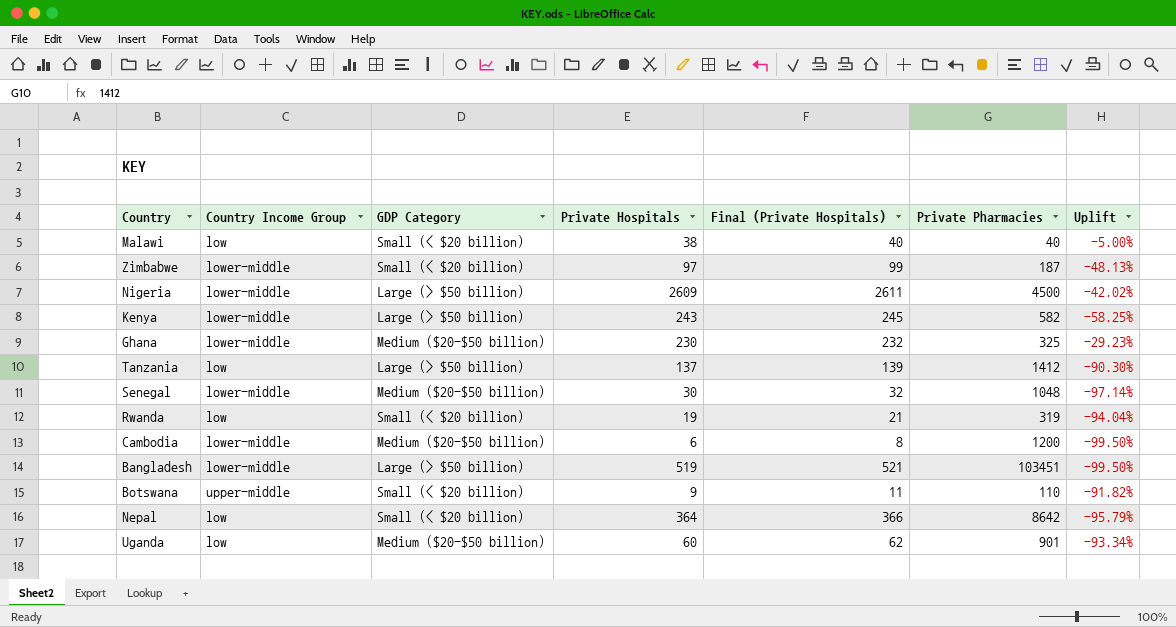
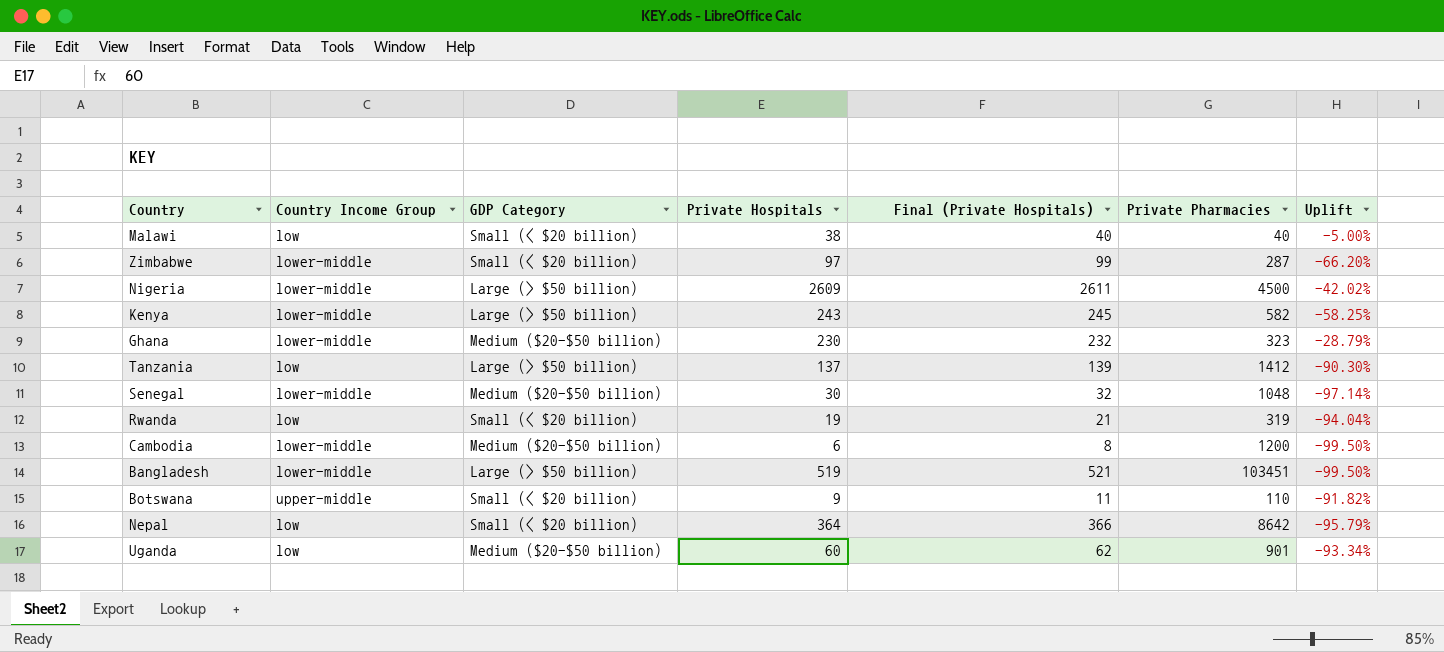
Zimbabwe | Private Pharmacies: 187 -> 287
Zimbabwe | Uplift: -48.13% -> -66.20%
Ghana | Private Pharmacies: 325 -> 323
Ghana | Uplift: -29.23% -> -28.79%

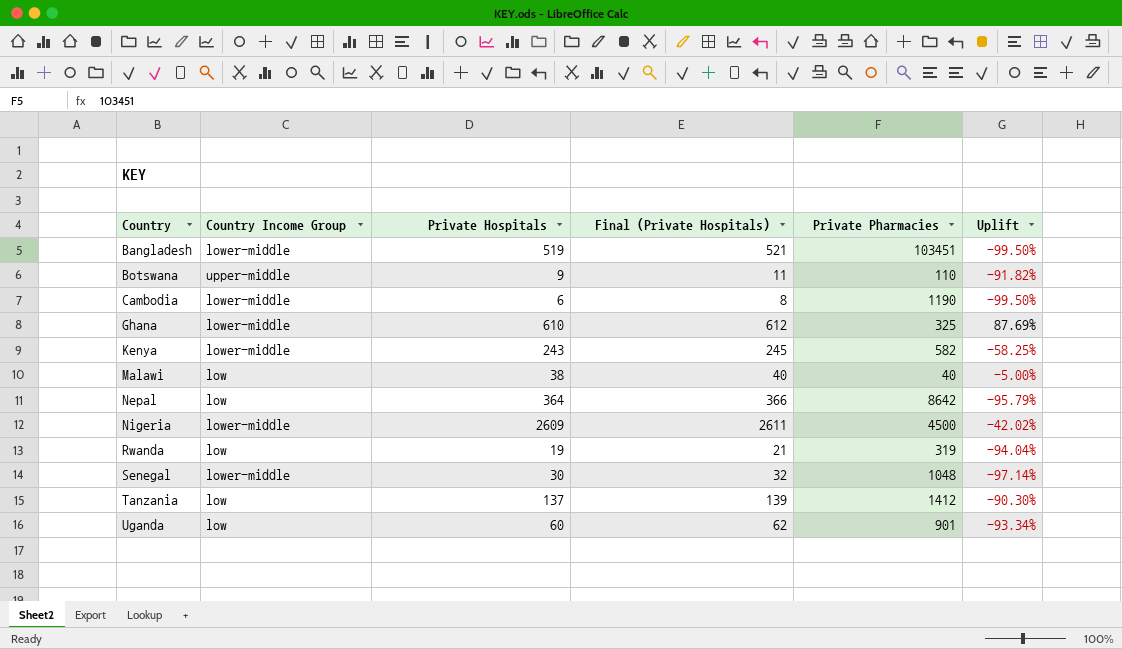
row order: none -> Country ascending
column GDP Category | position: 3 -> none
row Zimbabwe: lower-middle | Small (< $20 billion) | 97 | 99 | 287 | -66.20% -> none
Cambodia | Private Pharmacies: 1200 -> 1190
Ghana | Private Hospitals: 230 -> 610
Ghana | Final (Private Hospitals): 232 -> 612
Ghana | Private Pharmacies: 323 -> 325
Ghana | Uplift: -28.79% -> 87.69%

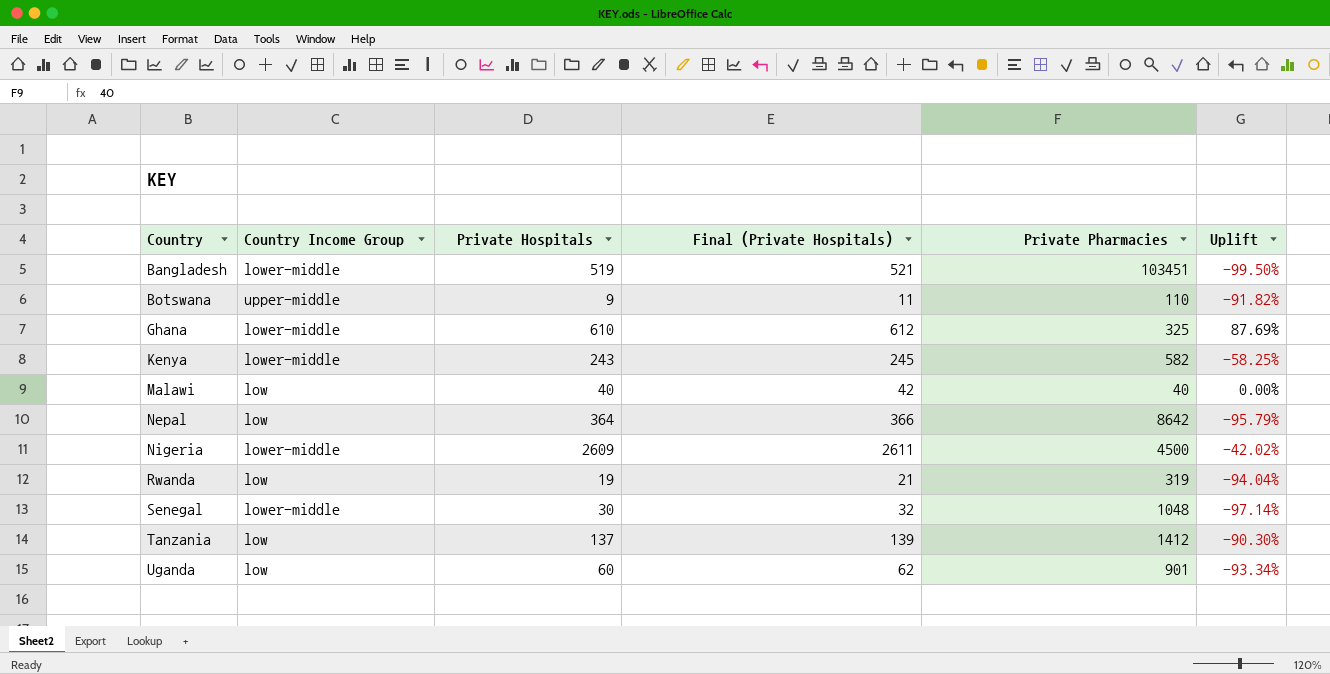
row Cambodia: lower-middle | 6 | 8 | 1190 | -99.50% -> none
Malawi | Private Hospitals: 38 -> 40
Malawi | Final (Private Hospitals): 40 -> 42
Malawi | Uplift: -5.00% -> 0.00%

